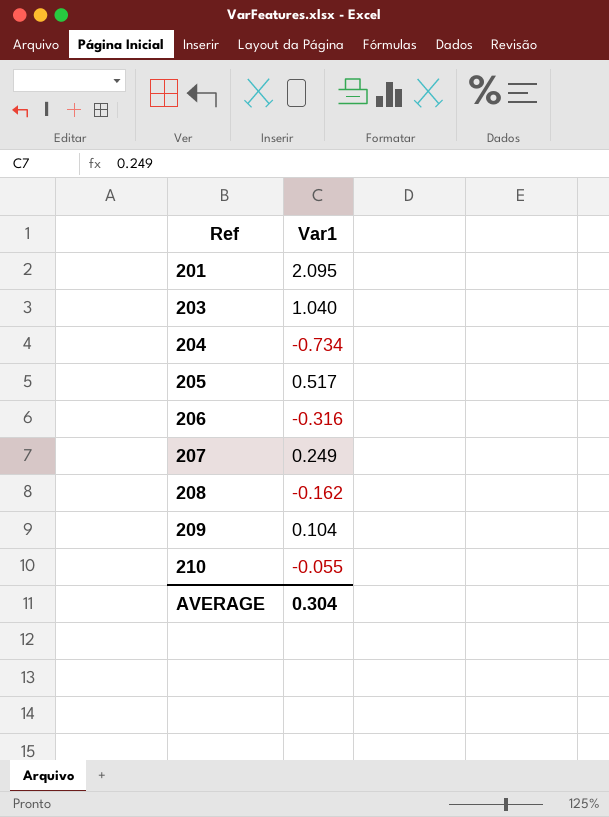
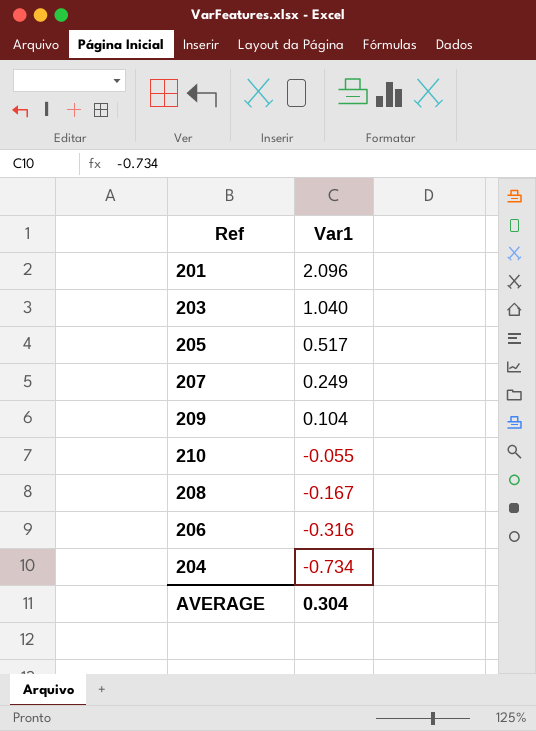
row order: Ref ascending -> Var1 descending
201 | Var1: 2.095 -> 2.096
208 | Var1: -0.162 -> -0.167

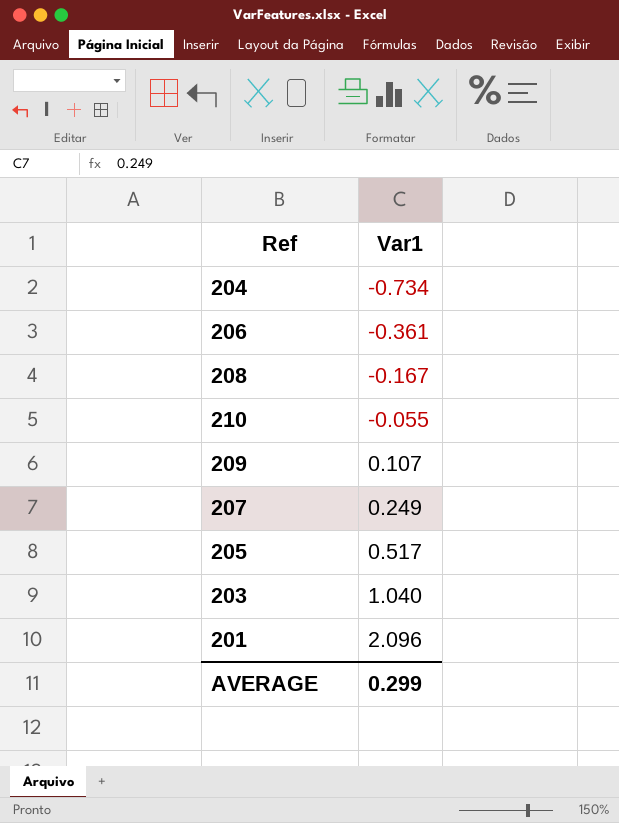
row order: Var1 descending -> Var1 ascending
206 | Var1: -0.316 -> -0.361
209 | Var1: 0.104 -> 0.107
AVERAGE | Var1: 0.304 -> 0.299

